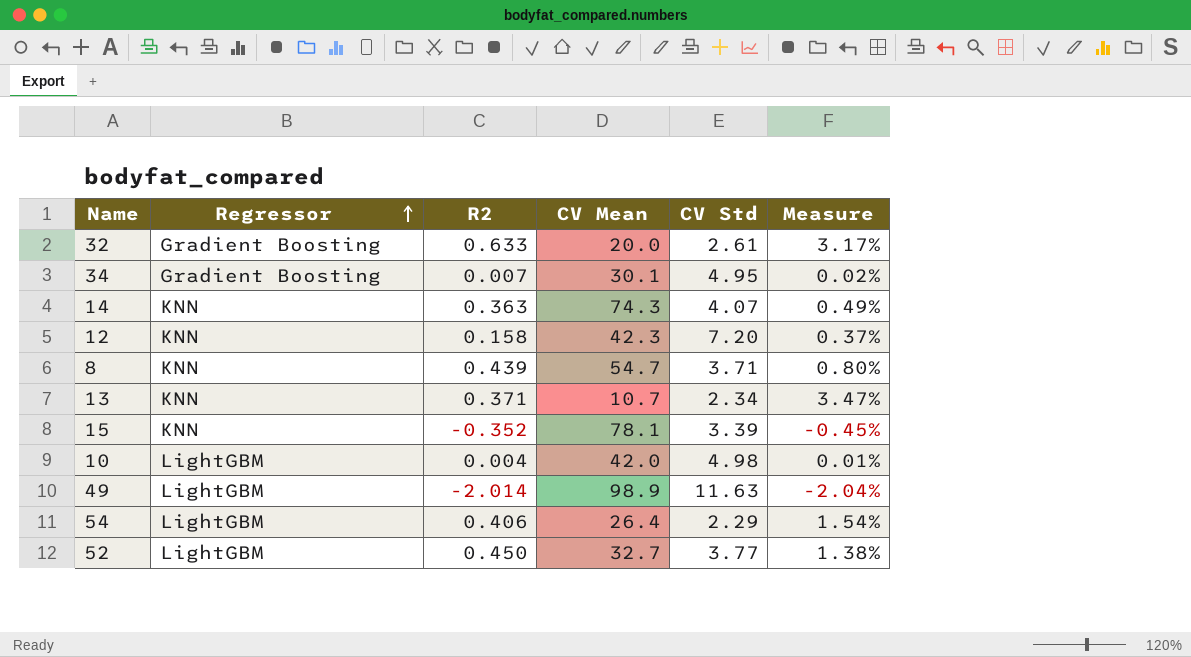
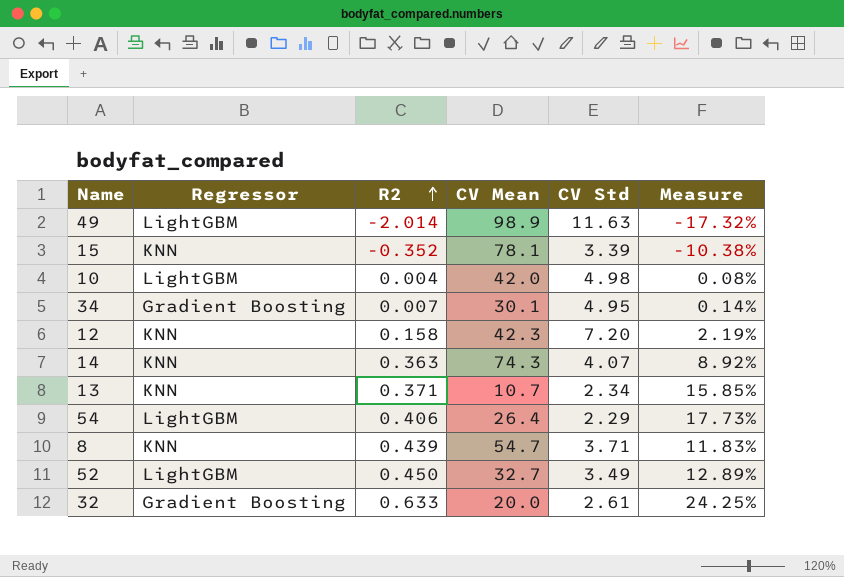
row order: Regressor ascending -> R2 ascending
column Measure | formula: [R2] / [CV Mean] -> [R2] / [CV Std]
52 | CV Std: 3.77 -> 3.49

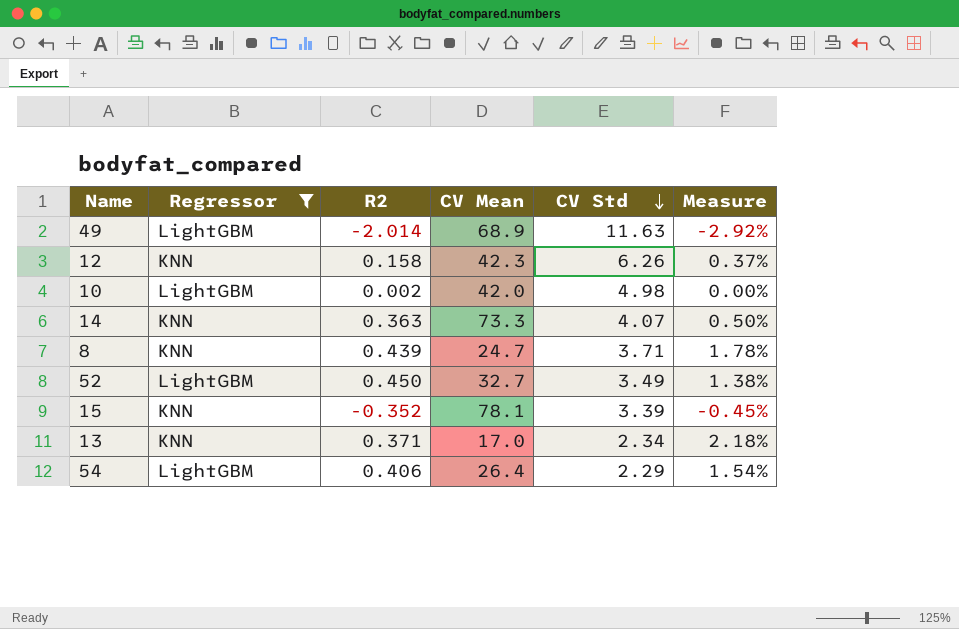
filter: none -> Regressor != Gradient Boosting
row order: R2 ascending -> CV Std descending
column Measure | formula: [R2] / [CV Std] -> [R2] / [CV Mean]
49 | CV Mean: 98.9 -> 68.9
12 | CV Std: 7.20 -> 6.26
10 | R2: 0.004 -> 0.002
14 | CV Mean: 74.3 -> 73.3
8 | CV Mean: 54.7 -> 24.7
13 | CV Mean: 10.7 -> 17.0

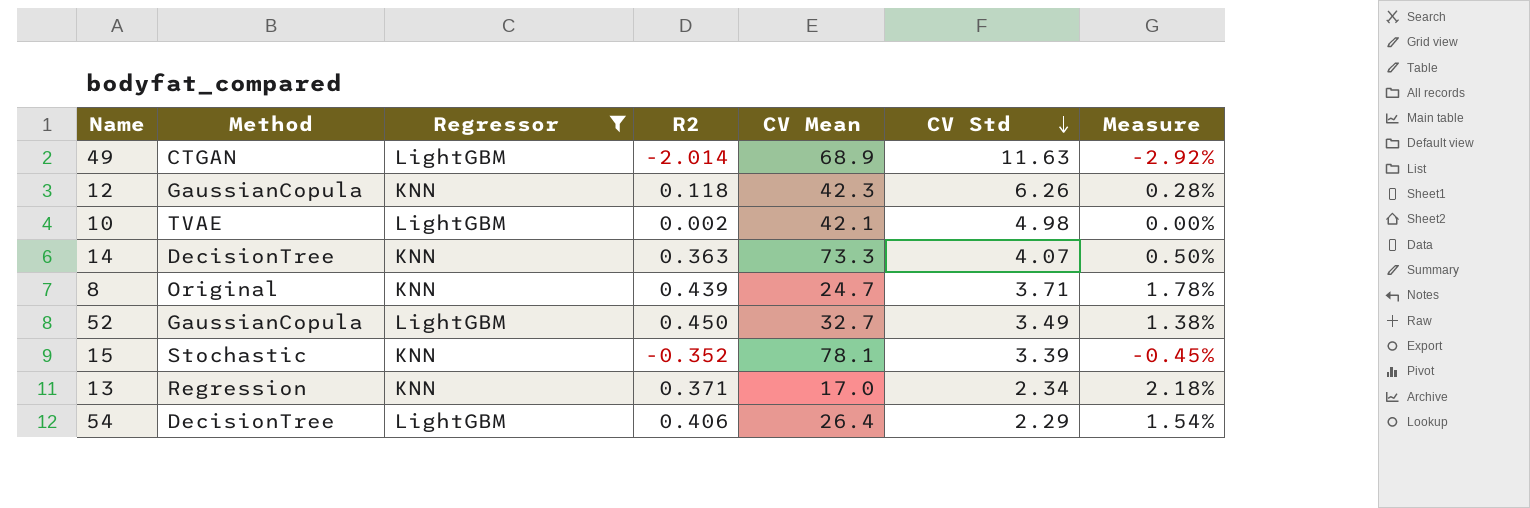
column Method | position: none -> 2
12 | R2: 0.158 -> 0.118
12 | Measure: 0.37% -> 0.28%
10 | CV Mean: 42.0 -> 42.1

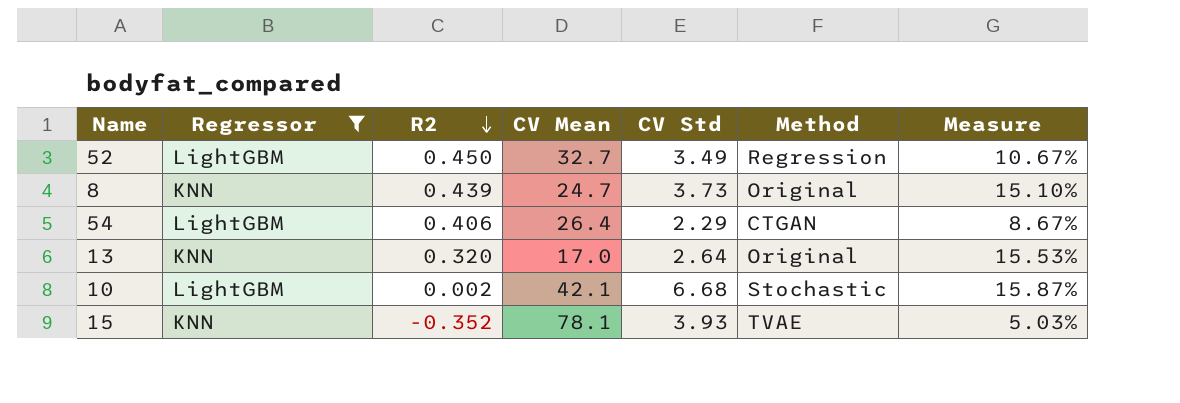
row order: CV Std descending -> R2 descending
column Method | position: 2 -> 6
column Measure | formula: [R2] / [CV Mean] -> [CV Std] / [CV Mean]
row 49: CTGAN | LightGBM | -2.014 | 68.9 | 11.63 | -2.92% -> none
row 12: GaussianCopula | KNN | 0.118 | 42.3 | 6.26 | 0.28% -> none
row 14: DecisionTree | KNN | 0.363 | 73.3 | 4.07 | 0.50% -> none
52 | Method: GaussianCopula -> Regression
8 | CV Std: 3.71 -> 3.73
54 | Method: DecisionTree -> CTGAN
13 | R2: 0.371 -> 0.320
13 | CV Std: 2.34 -> 2.64
13 | Method: Regression -> Original
10 | CV Std: 4.98 -> 6.68
10 | Method: TVAE -> Stochastic
15 | CV Std: 3.39 -> 3.93
15 | Method: Stochastic -> TVAE

